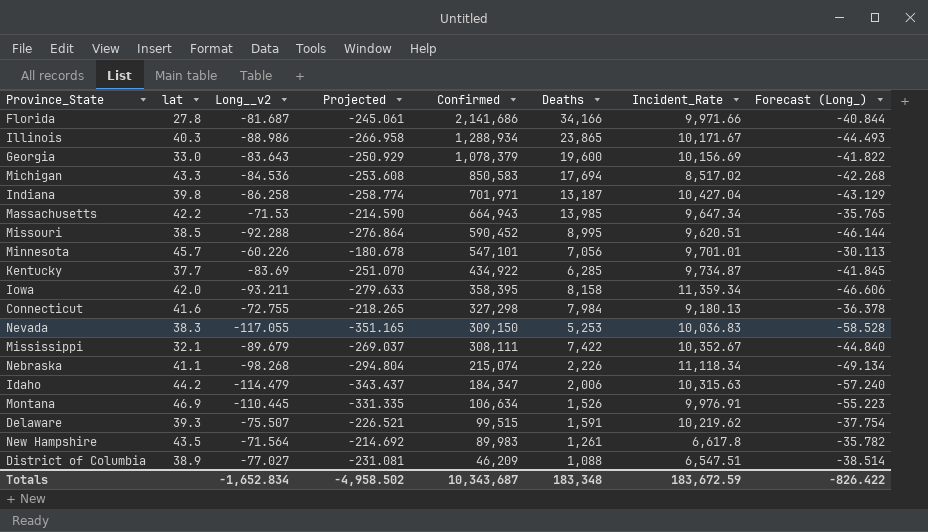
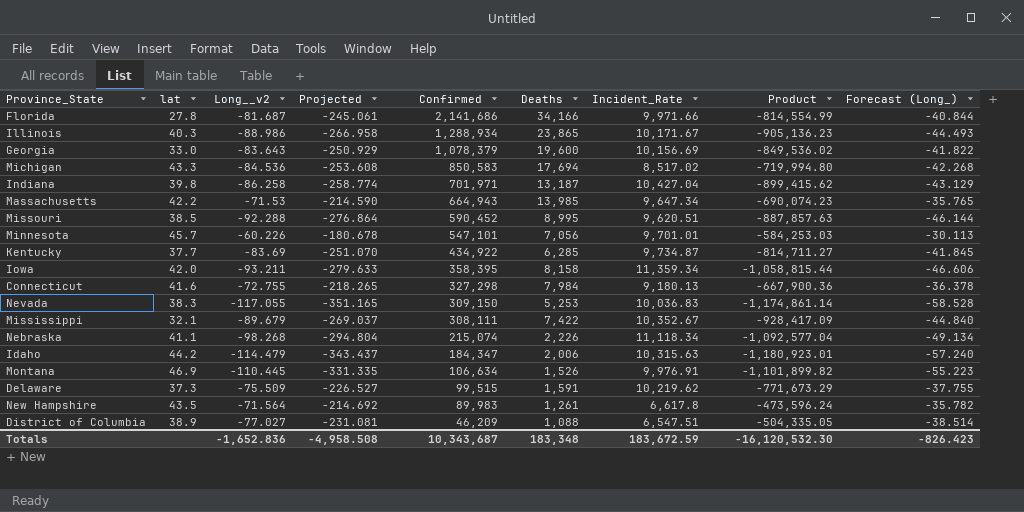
column Product | formula: none -> [Long__v2] * [Incident_Rate]
Delaware | lat: 39.3 -> 37.3
Delaware | Long__v2: -75.507 -> -75.509
Delaware | Projected: -226.521 -> -226.527
Delaware | Forecast (Long_): -37.754 -> -37.755
Totals | Long__v2: -1,652.834 -> -1,652.836
Totals | Projected: -4,958.502 -> -4,958.508
Totals | Forecast (Long_): -826.422 -> -826.423

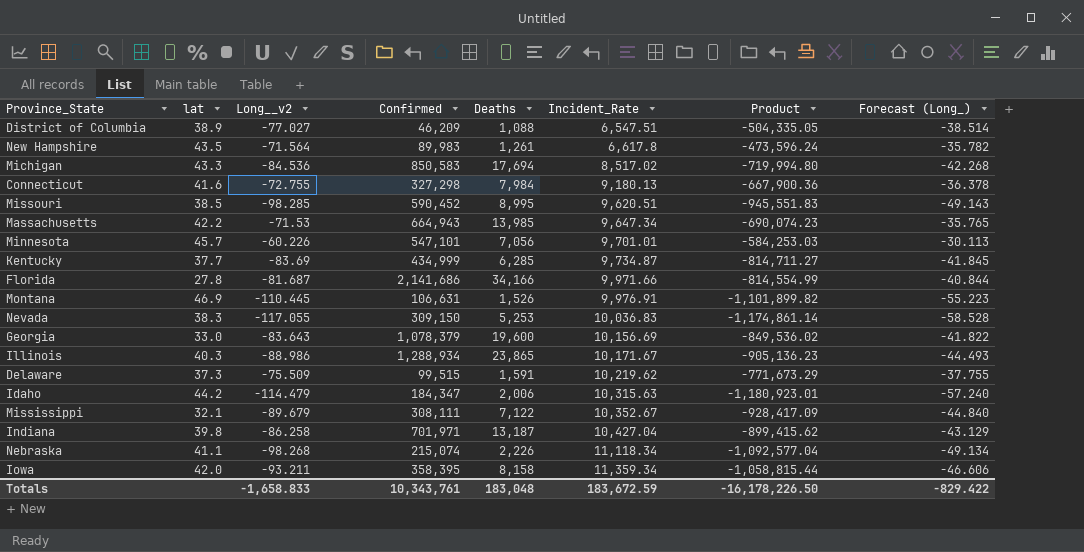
row order: Confirmed descending -> Incident_Rate ascending
column Projected | formula: [Long__v2] * 3 -> none
Missouri | Long__v2: -92.288 -> -98.285
Missouri | Product: -887,857.63 -> -945,551.83
Missouri | Forecast (Long_): -46.144 -> -49.143
Kentucky | Confirmed: 434,922 -> 434,999
Montana | Confirmed: 106,634 -> 106,631
Mississippi | Deaths: 7,422 -> 7,122
Totals | Long__v2: -1,652.836 -> -1,658.833
Totals | Confirmed: 10,343,687 -> 10,343,761
Totals | Deaths: 183,348 -> 183,048
Totals | Product: -16,120,532.30 -> -16,178,226.50
Totals | Forecast (Long_): -826.423 -> -829.422

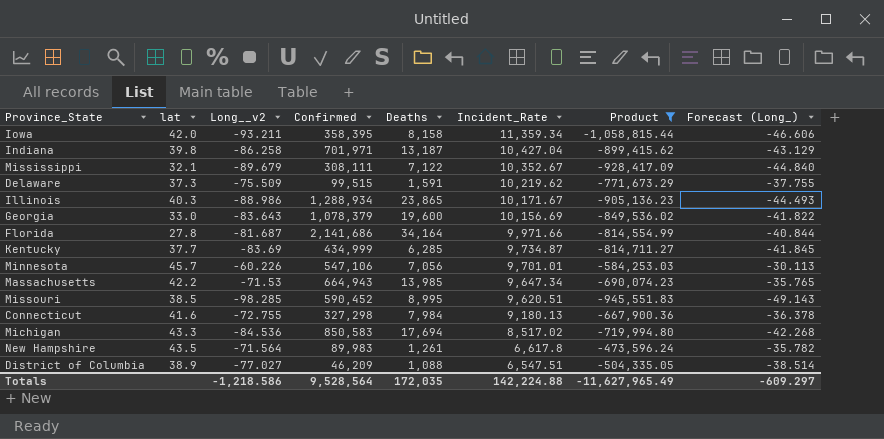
filter: none -> Product >= -1,058,815.44
row order: Incident_Rate ascending -> Incident_Rate descending
Florida | Deaths: 34,166 -> 34,164
Minnesota | Confirmed: 547,101 -> 547,106
Totals | Long__v2: -1,658.833 -> -1,218.586
Totals | Confirmed: 10,343,761 -> 9,528,564
Totals | Deaths: 183,048 -> 172,035
Totals | Incident_Rate: 183,672.59 -> 142,224.88
Totals | Product: -16,178,226.50 -> -11,627,965.49
Totals | Forecast (Long_): -829.422 -> -609.297

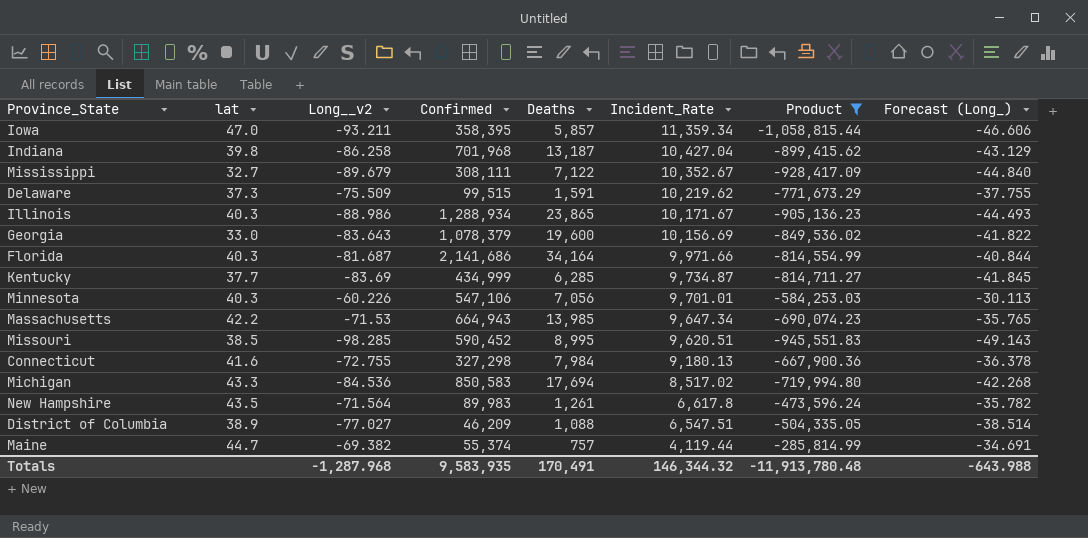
Iowa | lat: 42.0 -> 47.0
Iowa | Deaths: 8,158 -> 5,857
Indiana | Confirmed: 701,971 -> 701,968
Mississippi | lat: 32.1 -> 32.7
Florida | lat: 27.8 -> 40.3
Minnesota | lat: 45.7 -> 40.3
row Maine: none -> 44.7 | -69.382 | 55,374 | 757 | 4,119.44 | -285,814.99 | -34.691
Totals | Long__v2: -1,218.586 -> -1,287.968
Totals | Confirmed: 9,528,564 -> 9,583,935
Totals | Deaths: 172,035 -> 170,491
Totals | Incident_Rate: 142,224.88 -> 146,344.32
Totals | Product: -11,627,965.49 -> -11,913,780.48
Totals | Forecast (Long_): -609.297 -> -643.988

